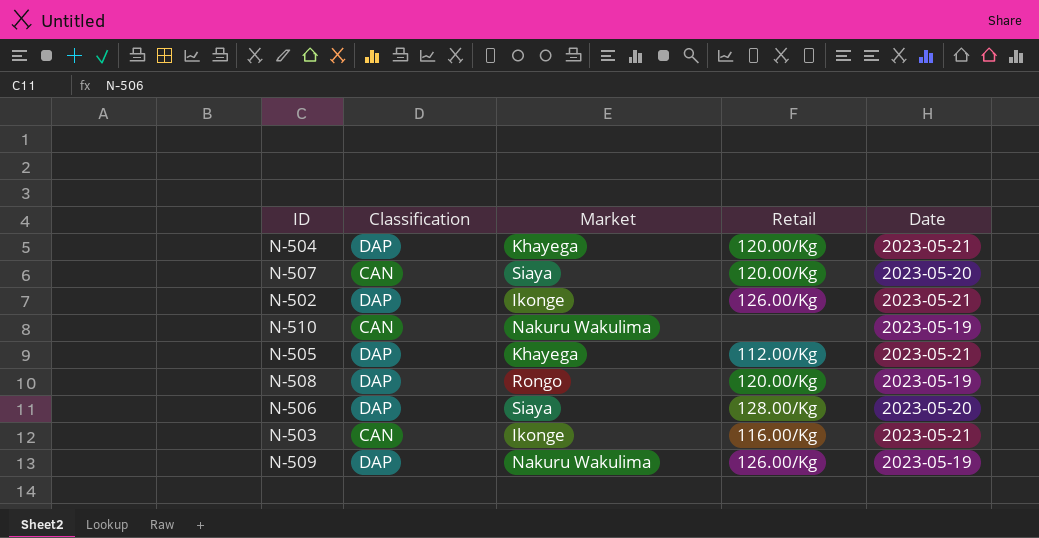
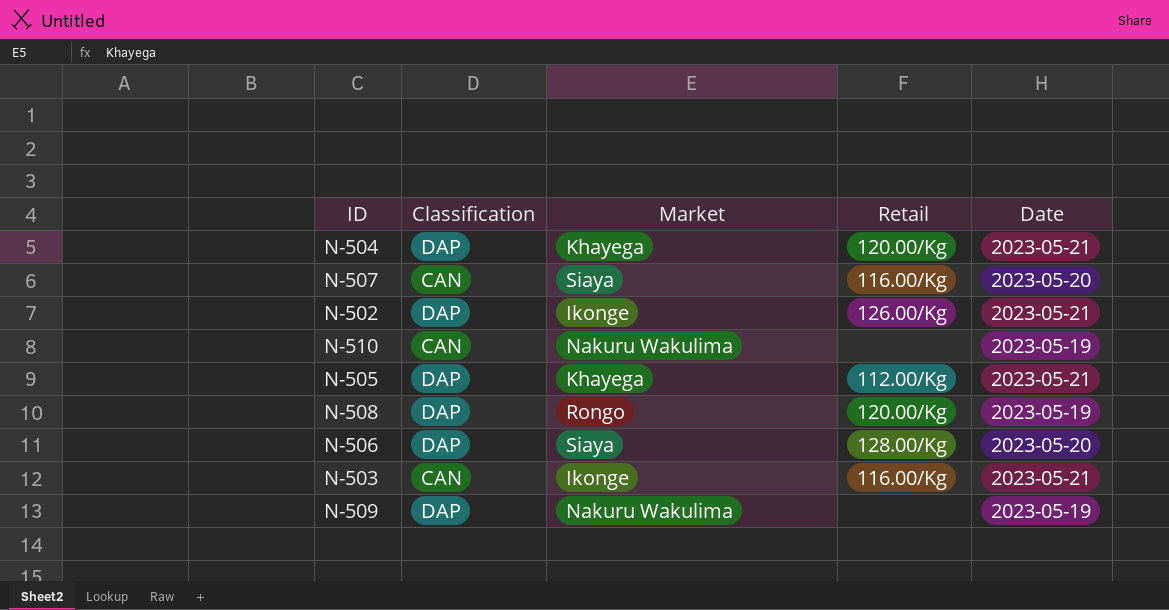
N-507 | Retail: 120.00/Kg -> 116.00/Kg
N-509 | Retail: 126.00/Kg -> none

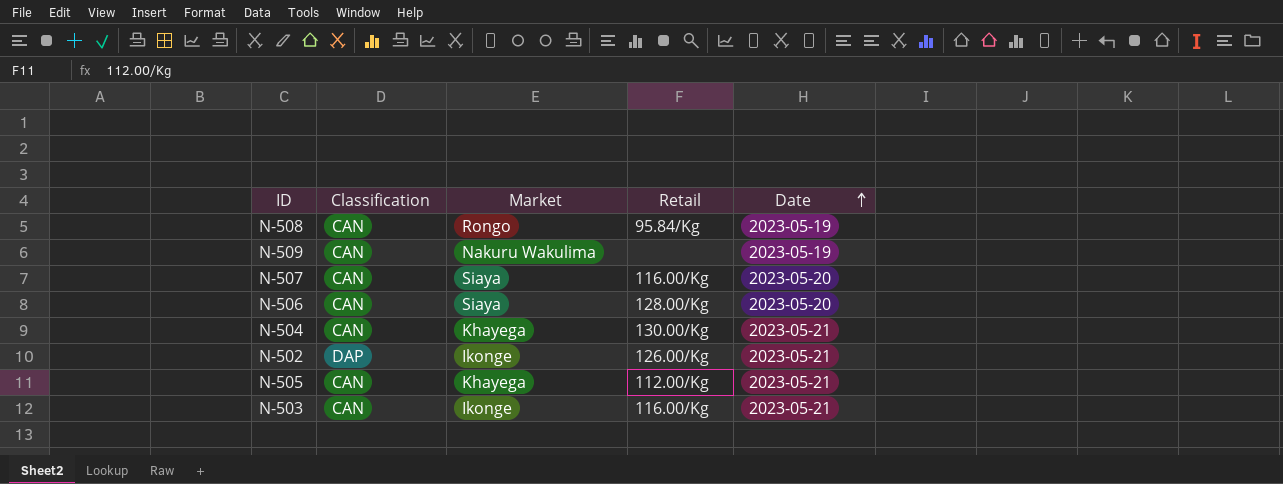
row order: none -> Date ascending
row N-510: CAN | Nakuru Wakulima | none | 2023-05-19 -> none
N-508 | Classification: DAP -> CAN
N-508 | Retail: 120.00/Kg -> 95.84/Kg
N-509 | Classification: DAP -> CAN
N-506 | Classification: DAP -> CAN
N-504 | Classification: DAP -> CAN
N-504 | Retail: 120.00/Kg -> 130.00/Kg
N-505 | Classification: DAP -> CAN

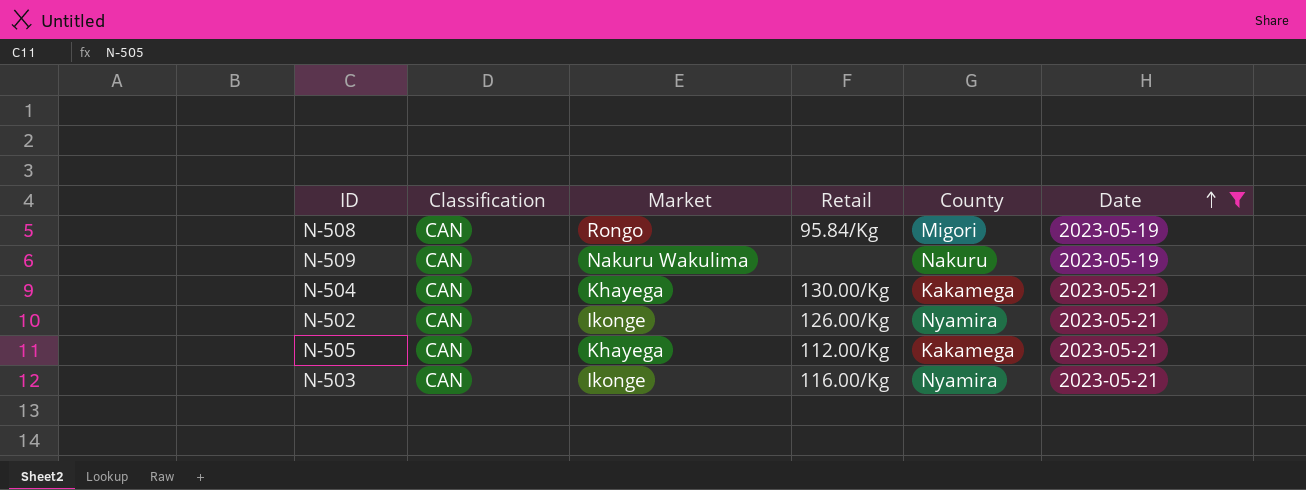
filter: none -> Date != 2023-05-20
column County | position: none -> 5
N-502 | Classification: DAP -> CAN

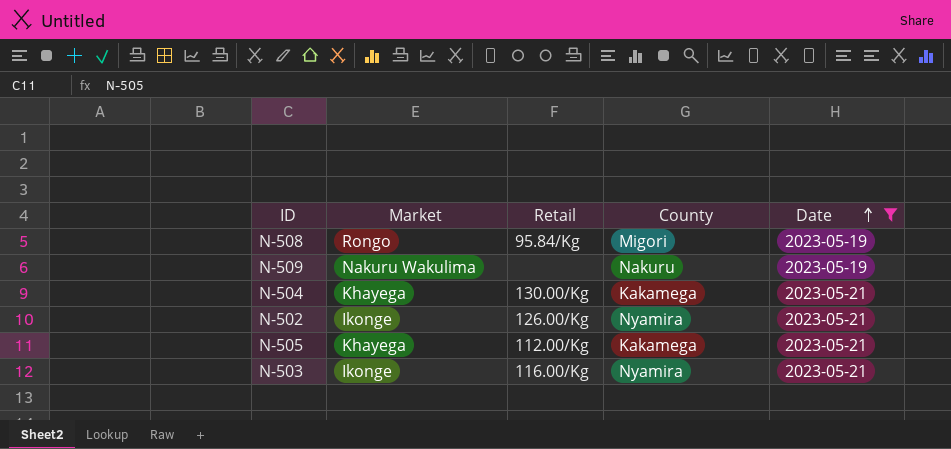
column Classification | position: 2 -> none

